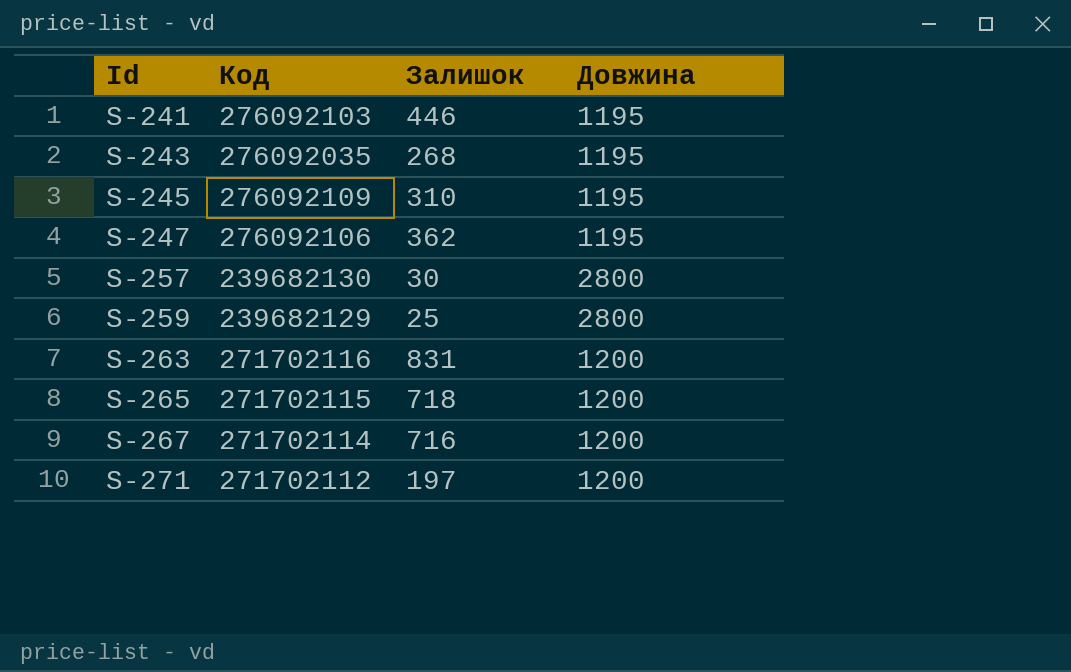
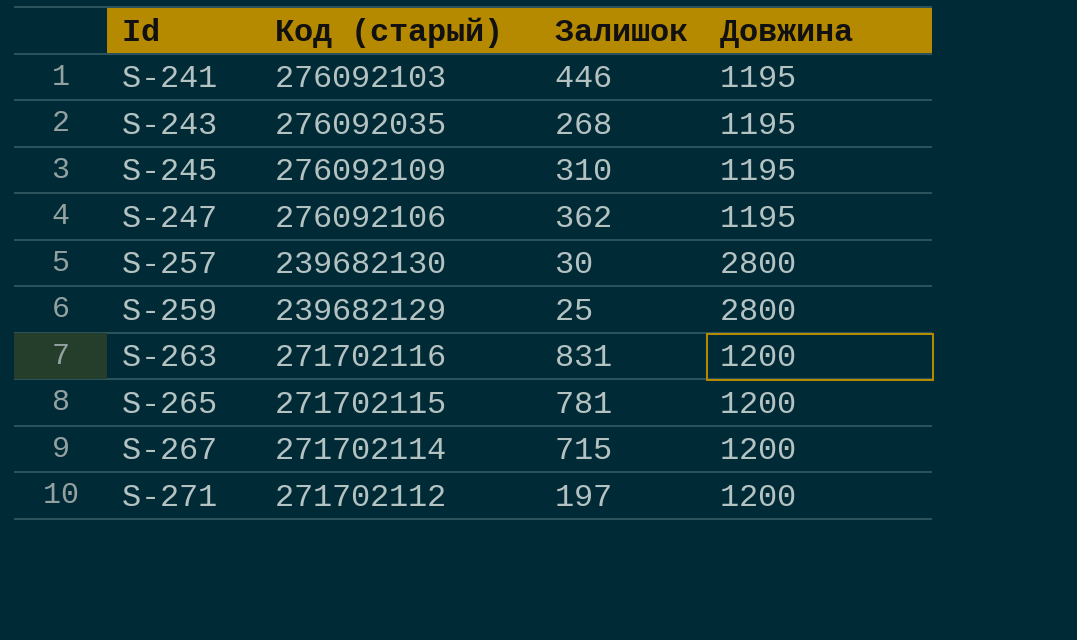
column name: Код -> Код (старый)
S-265 | Залишок: 718 -> 781
S-267 | Залишок: 716 -> 715

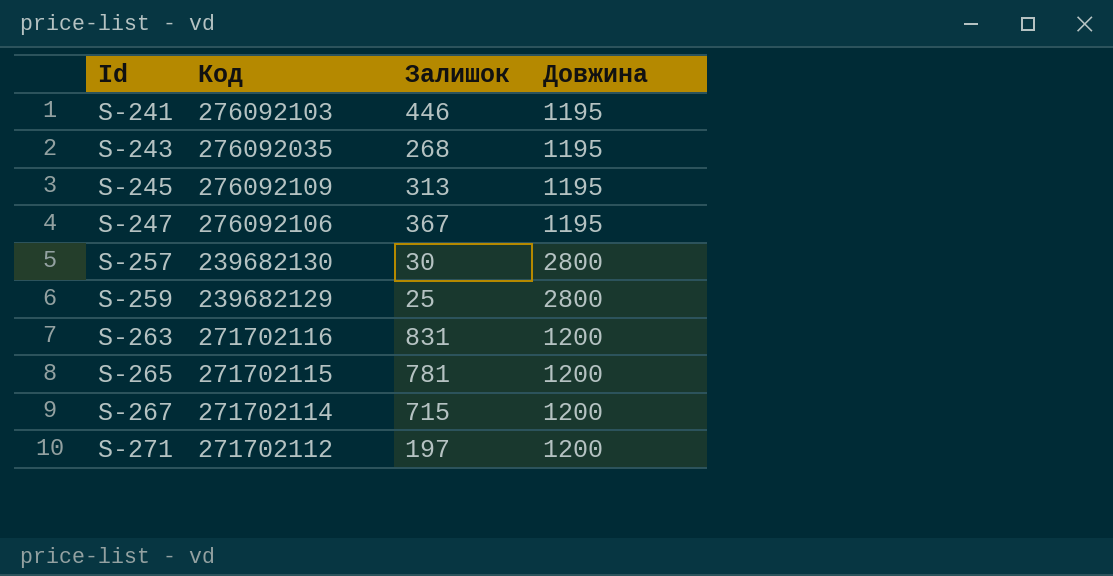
column name: Код (старый) -> Код
S-245 | Залишок: 310 -> 313
S-247 | Залишок: 362 -> 367

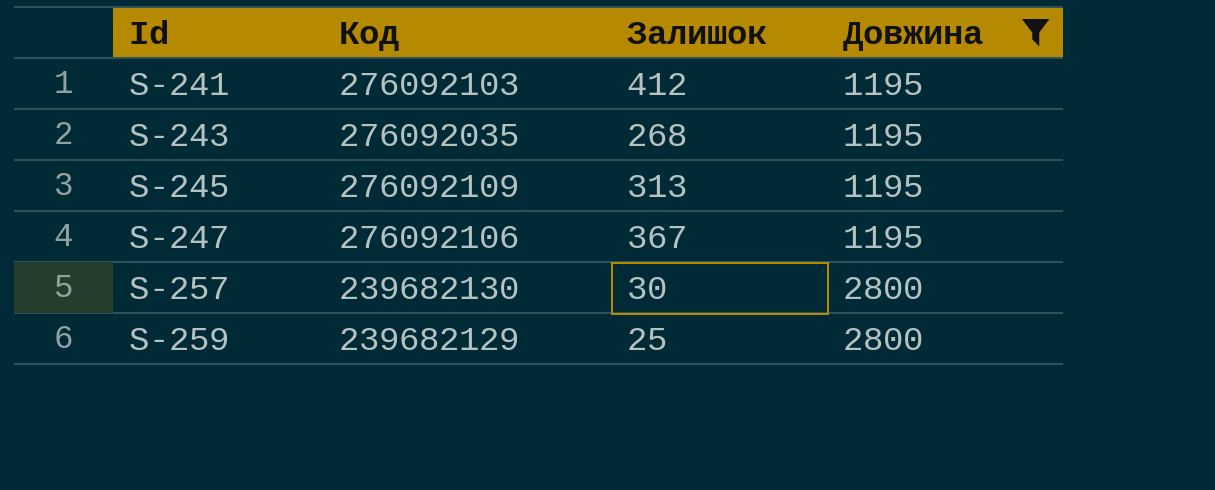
filter: none -> Довжина != 1200
S-241 | Залишок: 446 -> 412

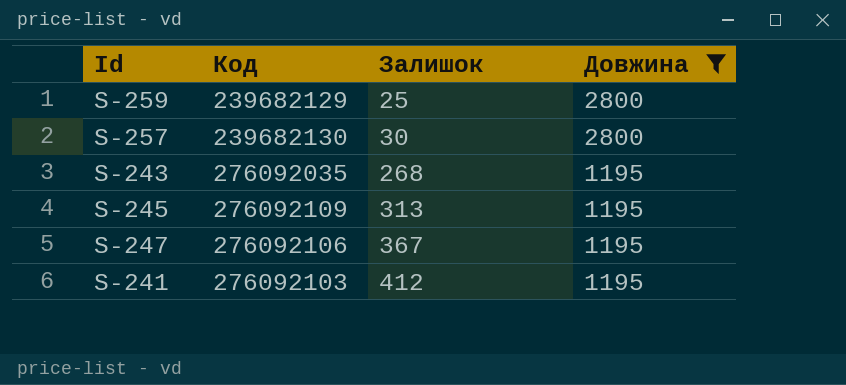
row order: Id ascending -> Залишок ascending

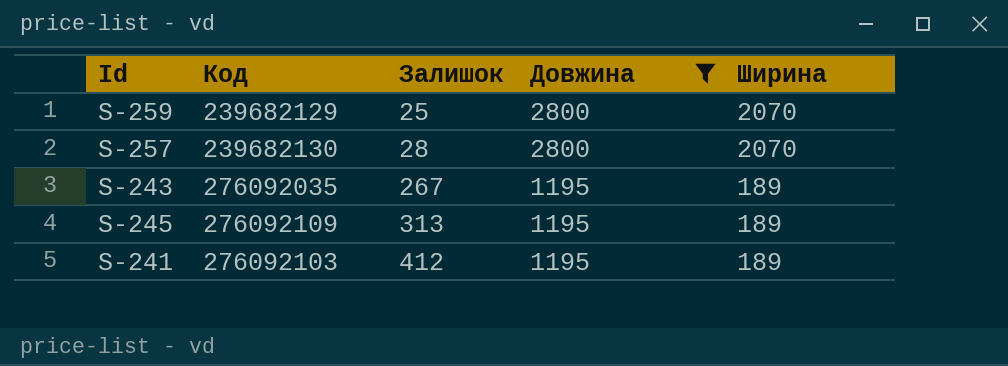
column Ширина | position: none -> 5
row S-247: 276092106 | 367 | 1195 -> none
S-257 | Залишок: 30 -> 28
S-243 | Залишок: 268 -> 267

